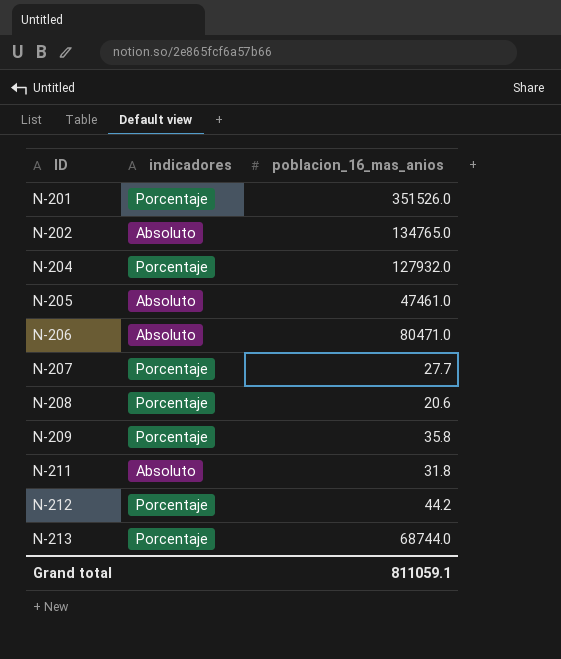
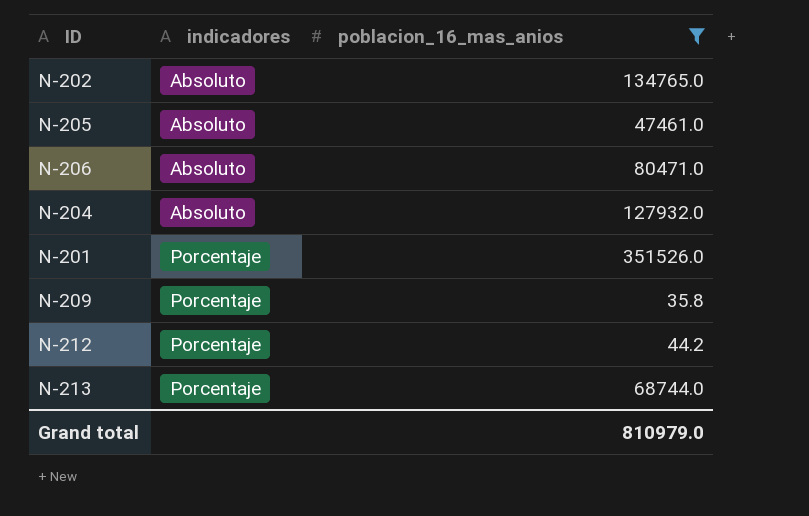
filter: none -> poblacion_16_mas_anios >= 35.8
row order: ID ascending -> indicadores ascending
N-204 | indicadores: Porcentaje -> Absoluto
Grand total | poblacion_16_mas_anios: 811059.1 -> 810979.0

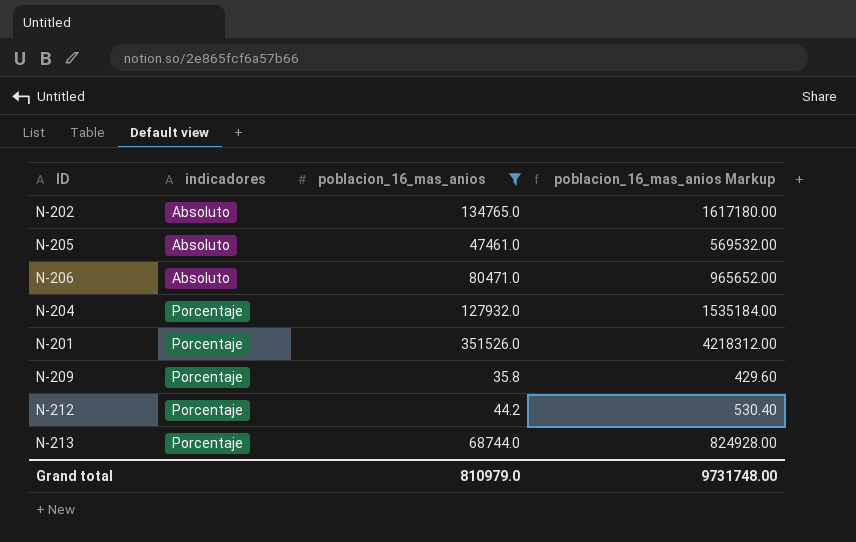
column poblacion_16_mas_anios Markup | formula: none -> [poblacion_16_mas_anios] * 12
N-204 | indicadores: Absoluto -> Porcentaje

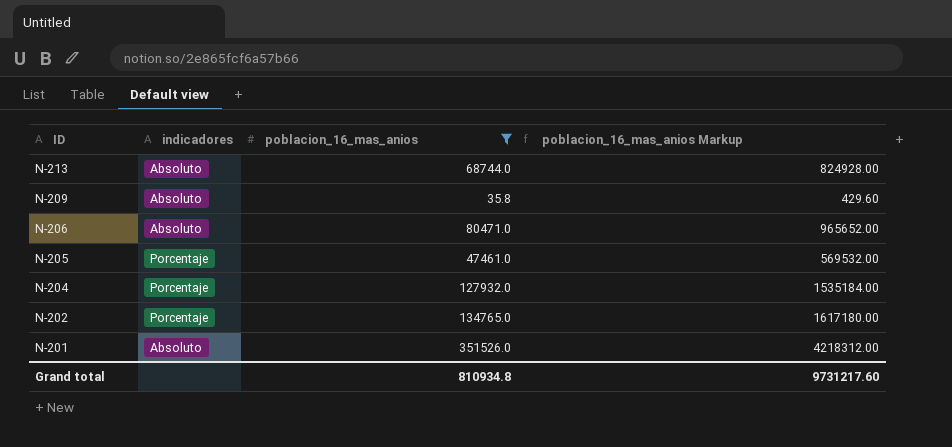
row order: indicadores ascending -> ID descending
row N-212: Porcentaje | 44.2 | 530.40 -> none
N-213 | indicadores: Porcentaje -> Absoluto
N-209 | indicadores: Porcentaje -> Absoluto
N-205 | indicadores: Absoluto -> Porcentaje
N-202 | indicadores: Absoluto -> Porcentaje
N-201 | indicadores: Porcentaje -> Absoluto
Grand total | poblacion_16_mas_anios: 810979.0 -> 810934.8
Grand total | poblacion_16_mas_anios Markup: 9731748.00 -> 9731217.60

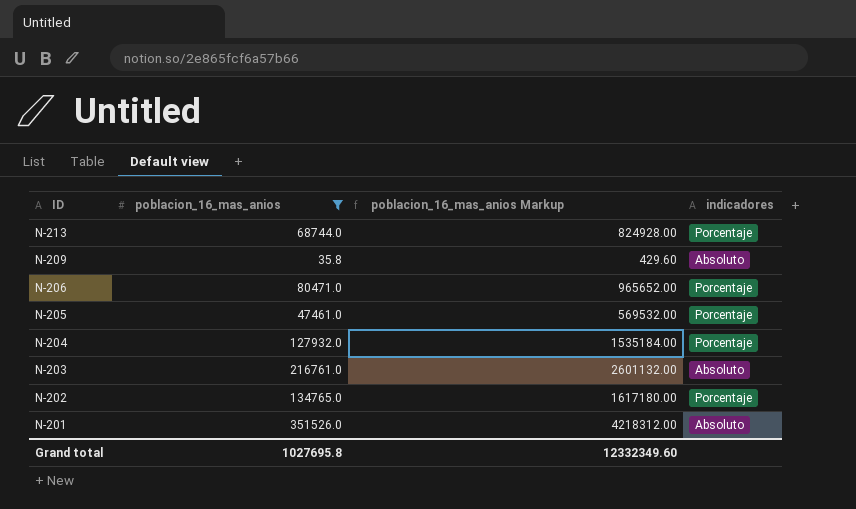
column indicadores | position: 2 -> 4
N-213 | indicadores: Absoluto -> Porcentaje
N-206 | indicadores: Absoluto -> Porcentaje
row N-203: none -> 216761.0 | 2601132.00 | Absoluto
Grand total | poblacion_16_mas_anios: 810934.8 -> 1027695.8
Grand total | poblacion_16_mas_anios Markup: 9731217.60 -> 12332349.60

